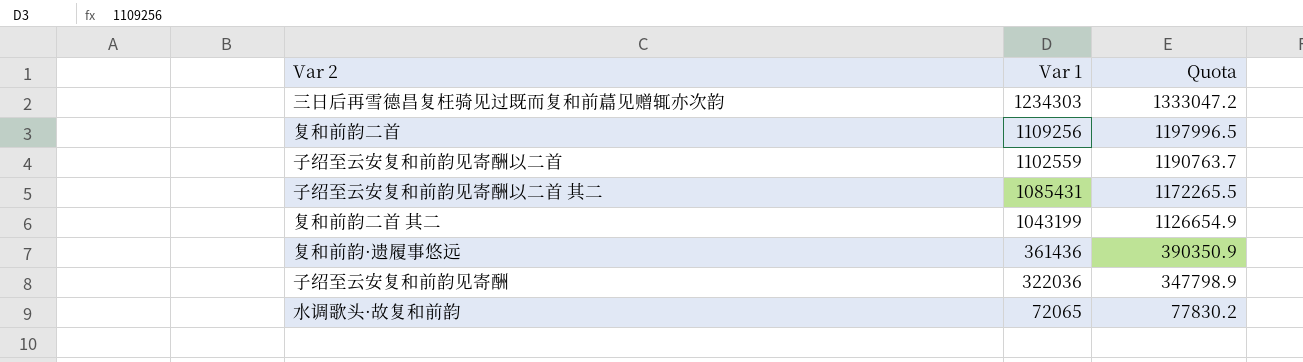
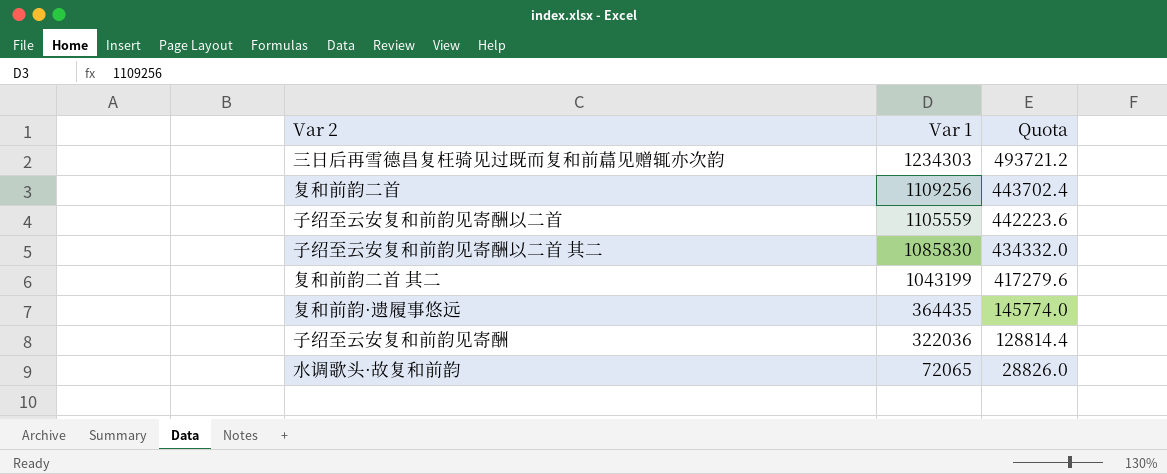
column Quota | formula: [Var 1] * 1.08 -> [Var 1] * 0.4
子绍至云安复和前韵见寄酬以二首 | Var 1: 1102559 -> 1105559
子绍至云安复和前韵见寄酬以二首 其二 | Var 1: 1085431 -> 1085830
复和前韵·遗履事悠远 | Var 1: 361436 -> 364435

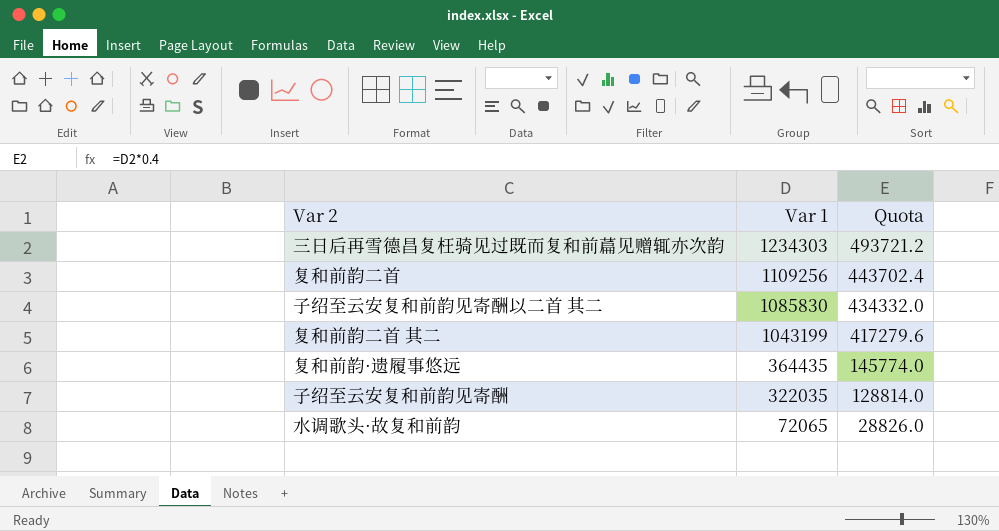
row 子绍至云安复和前韵见寄酬以二首: 1105559 | 442223.6 -> none
子绍至云安复和前韵见寄酬 | Var 1: 322036 -> 322035
子绍至云安复和前韵见寄酬 | Quota: 128814.4 -> 128814.0

